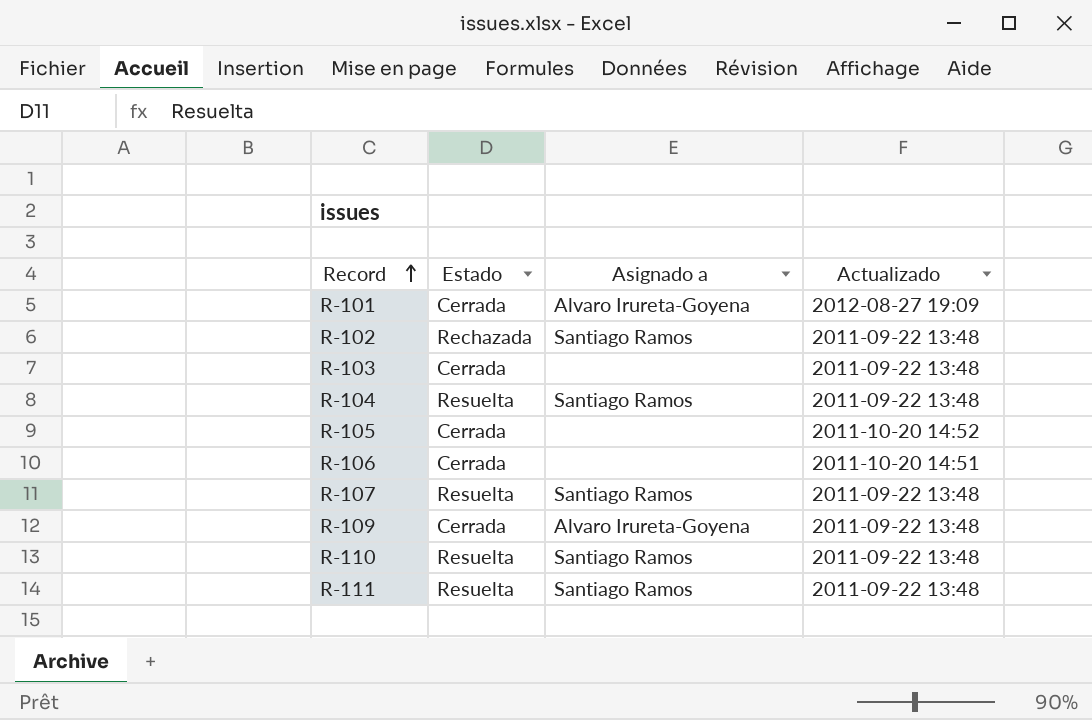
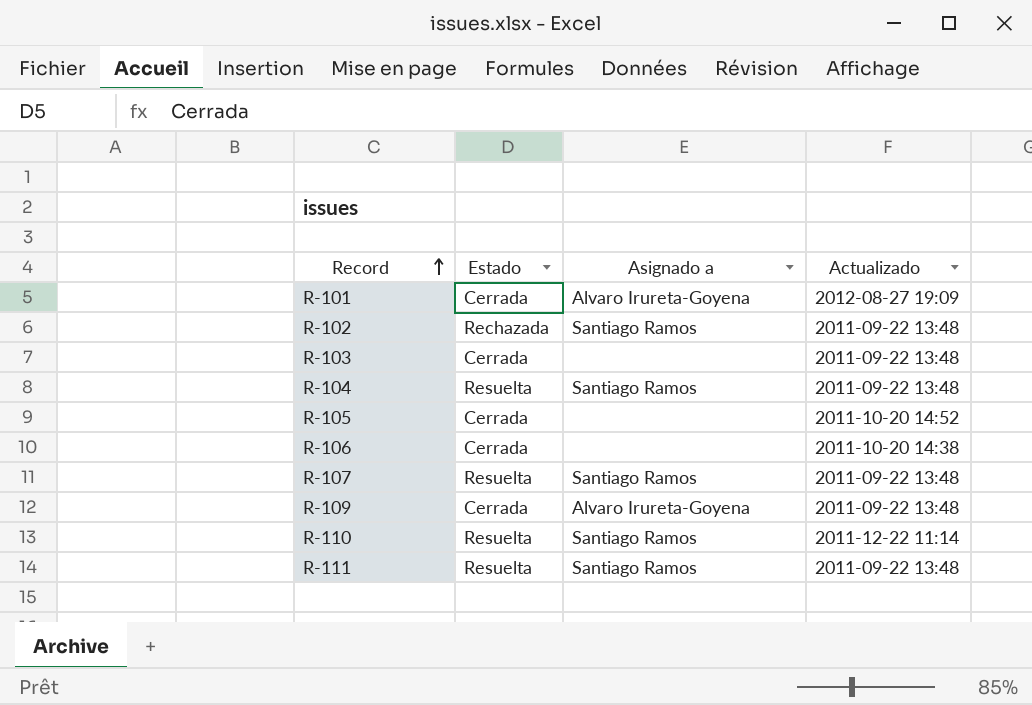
R-106 | Actualizado: 2011-10-20 14:51 -> 2011-10-20 14:38
R-110 | Actualizado: 2011-09-22 13:48 -> 2011-12-22 11:14

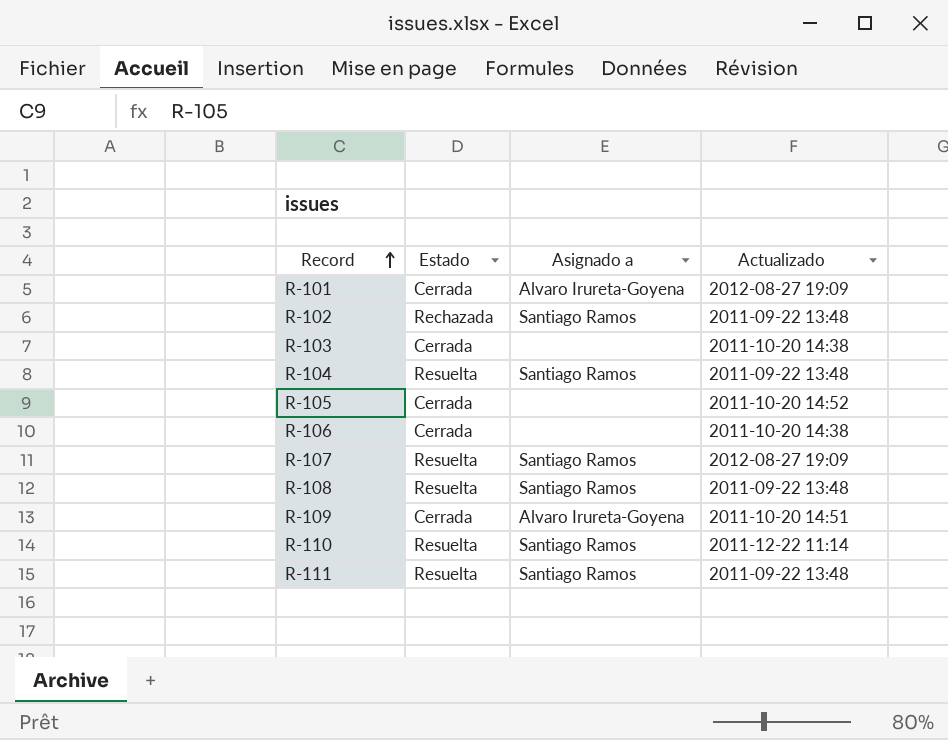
R-103 | Actualizado: 2011-09-22 13:48 -> 2011-10-20 14:38
R-107 | Actualizado: 2011-09-22 13:48 -> 2012-08-27 19:09
row R-108: none -> Resuelta | Santiago Ramos | 2011-09-22 13:48
R-109 | Actualizado: 2011-09-22 13:48 -> 2011-10-20 14:51

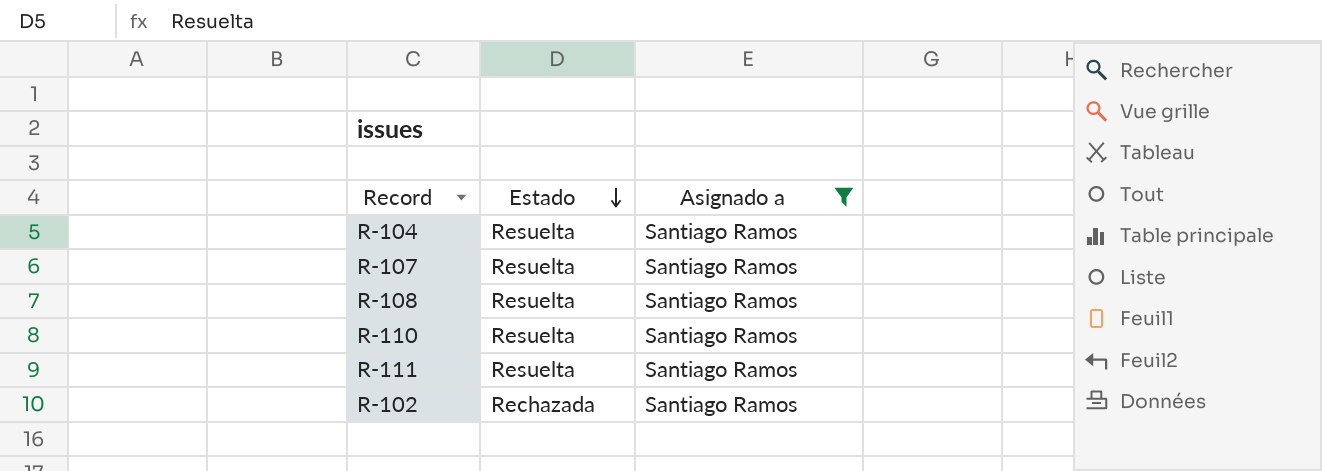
filter: none -> Asignado a = Santiago Ramos
row order: Record ascending -> Estado descending
column Actualizado | position: 4 -> none

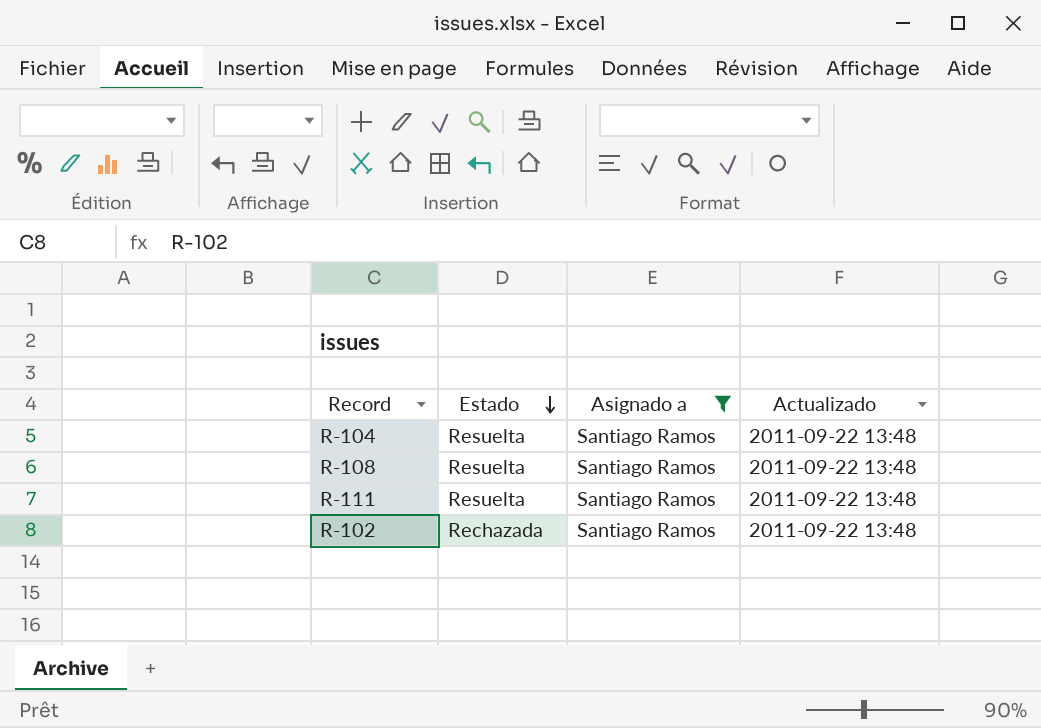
column Actualizado | position: none -> 4
row R-107: Resuelta | Santiago Ramos -> none
row R-110: Resuelta | Santiago Ramos -> none

